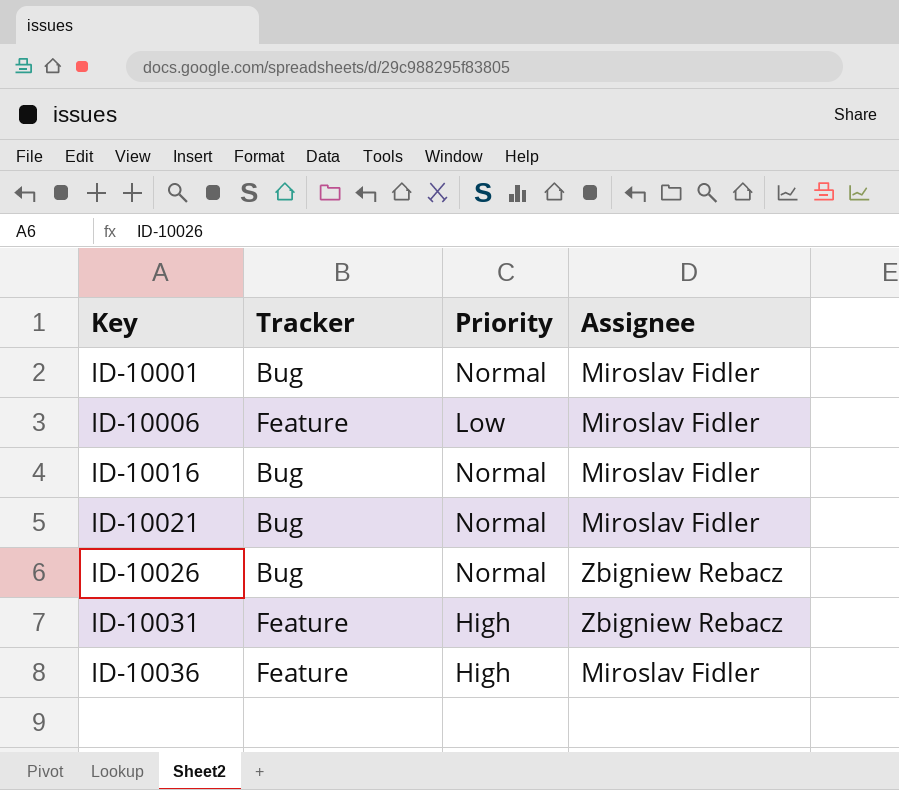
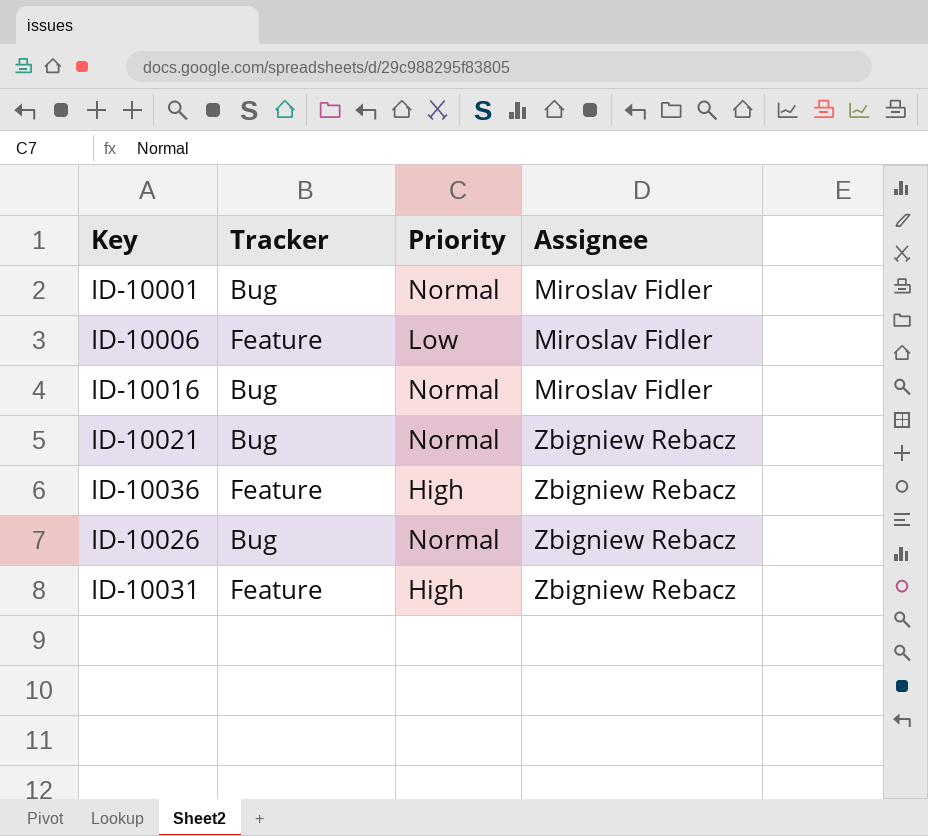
row order: Key ascending -> Assignee ascending
ID-10021 | Assignee: Miroslav Fidler -> Zbigniew Rebacz
ID-10036 | Assignee: Miroslav Fidler -> Zbigniew Rebacz

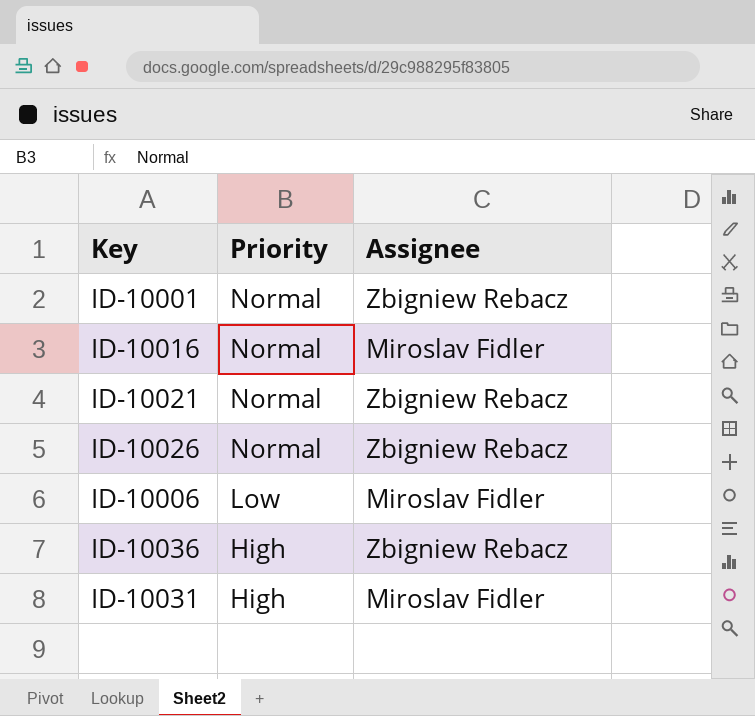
row order: Assignee ascending -> Priority descending
column Tracker | position: 2 -> none
ID-10001 | Assignee: Miroslav Fidler -> Zbigniew Rebacz
ID-10031 | Assignee: Zbigniew Rebacz -> Miroslav Fidler

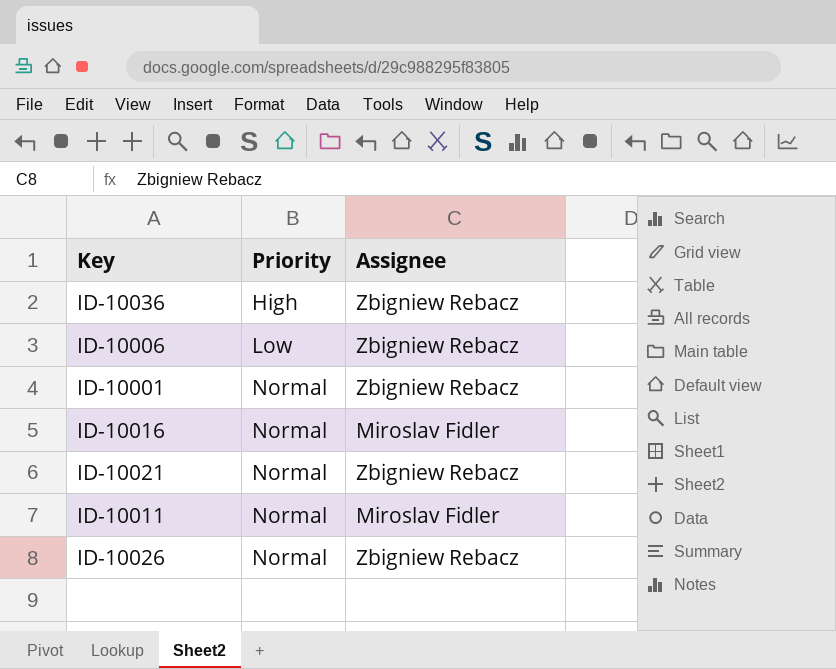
row order: Priority descending -> Priority ascending
row ID-10031: High | Miroslav Fidler -> none
ID-10006 | Assignee: Miroslav Fidler -> Zbigniew Rebacz
row ID-10011: none -> Normal | Miroslav Fidler

